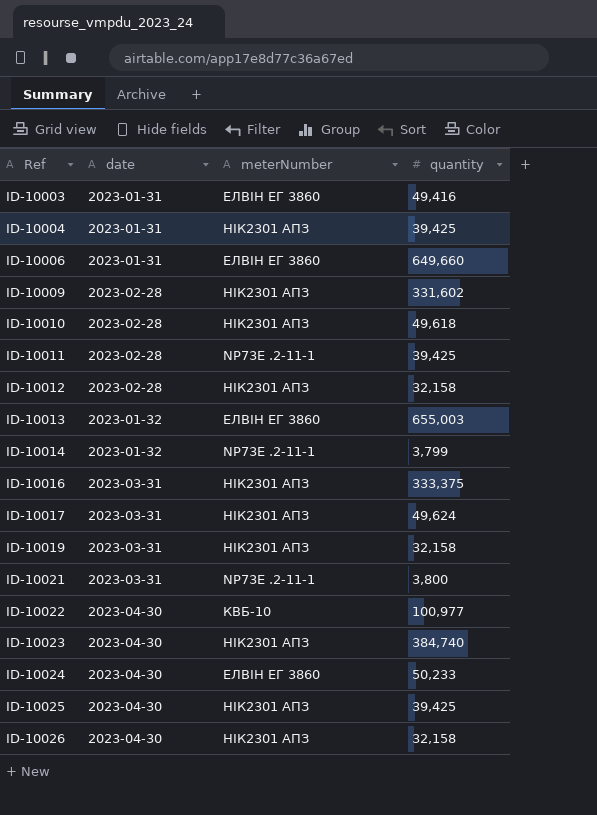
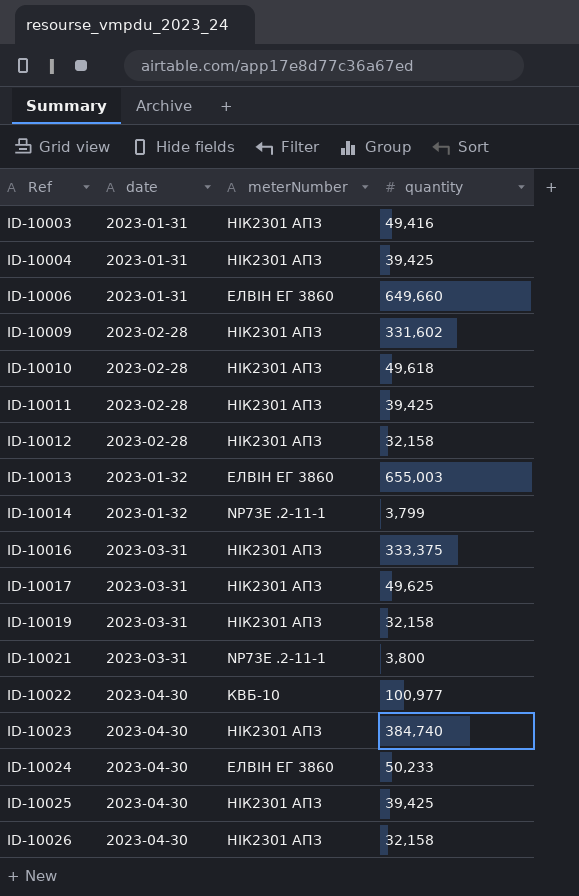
ID-10003 | meterNumber: ЕЛВІН ЕГ 3860 -> НІК2301 АПЗ
ID-10011 | meterNumber: NP73E .2-11-1 -> НІК2301 АПЗ
ID-10017 | quantity: 49,624 -> 49,625

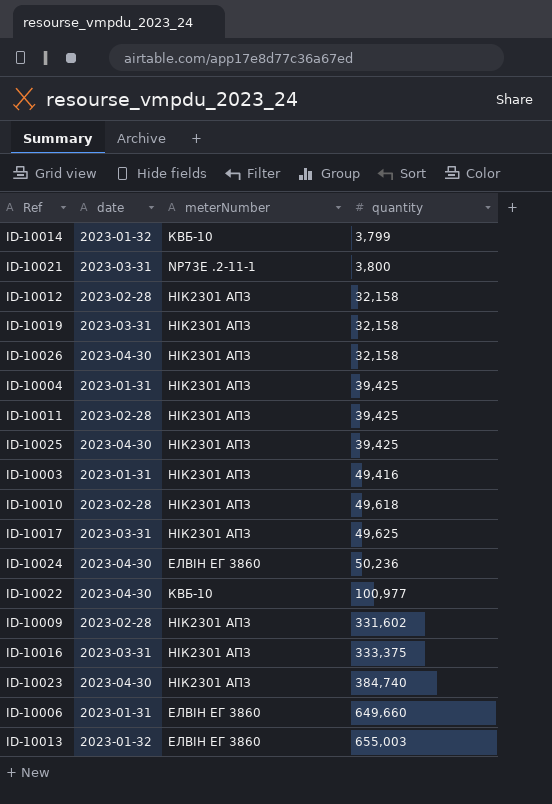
row order: Ref ascending -> quantity ascending
ID-10014 | meterNumber: NP73E .2-11-1 -> КВБ-10
ID-10024 | quantity: 50,233 -> 50,236

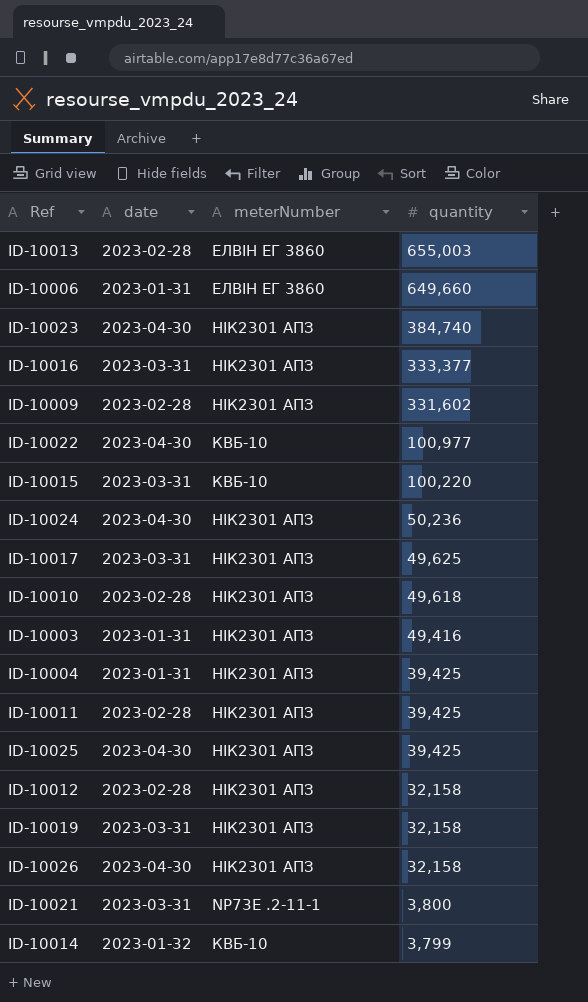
row order: quantity ascending -> quantity descending
ID-10013 | date: 2023-01-32 -> 2023-02-28
ID-10016 | quantity: 333,375 -> 333,377
row ID-10015: none -> 2023-03-31 | КВБ-10 | 100,220
ID-10024 | meterNumber: ЕЛВІН ЕГ 3860 -> НІК2301 АПЗ

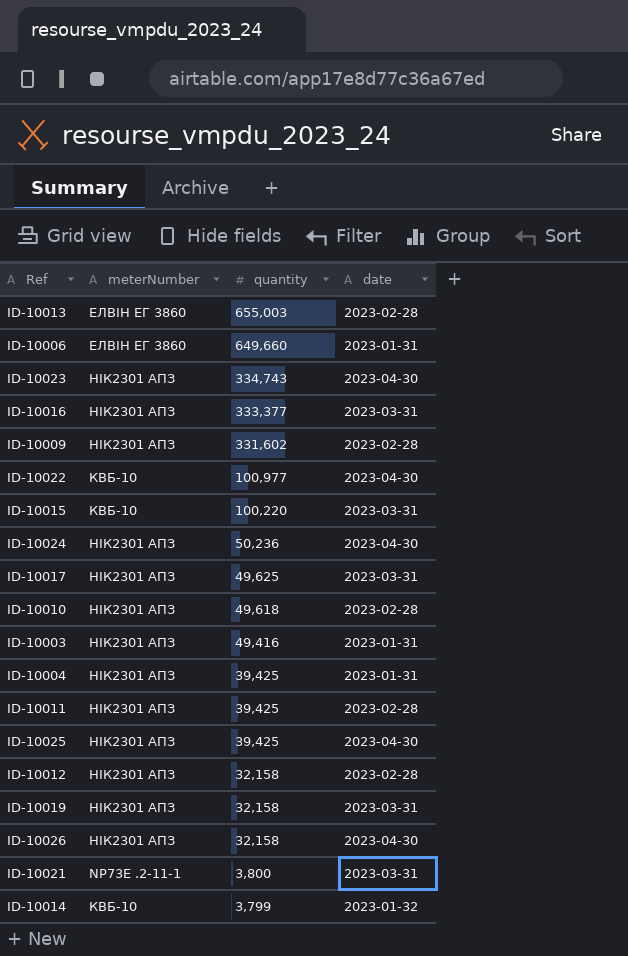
column date | position: 2 -> 4
ID-10023 | quantity: 384,740 -> 334,743

